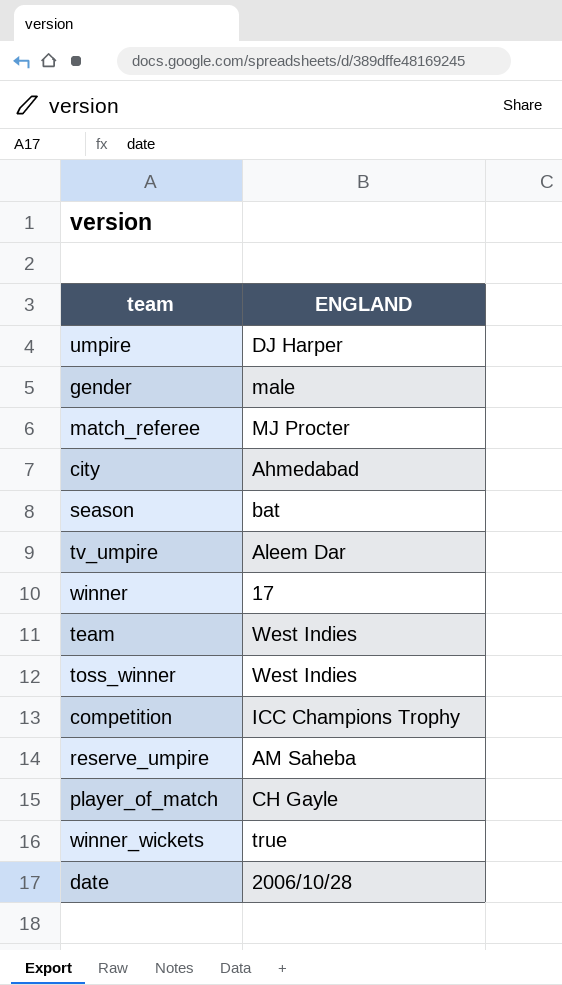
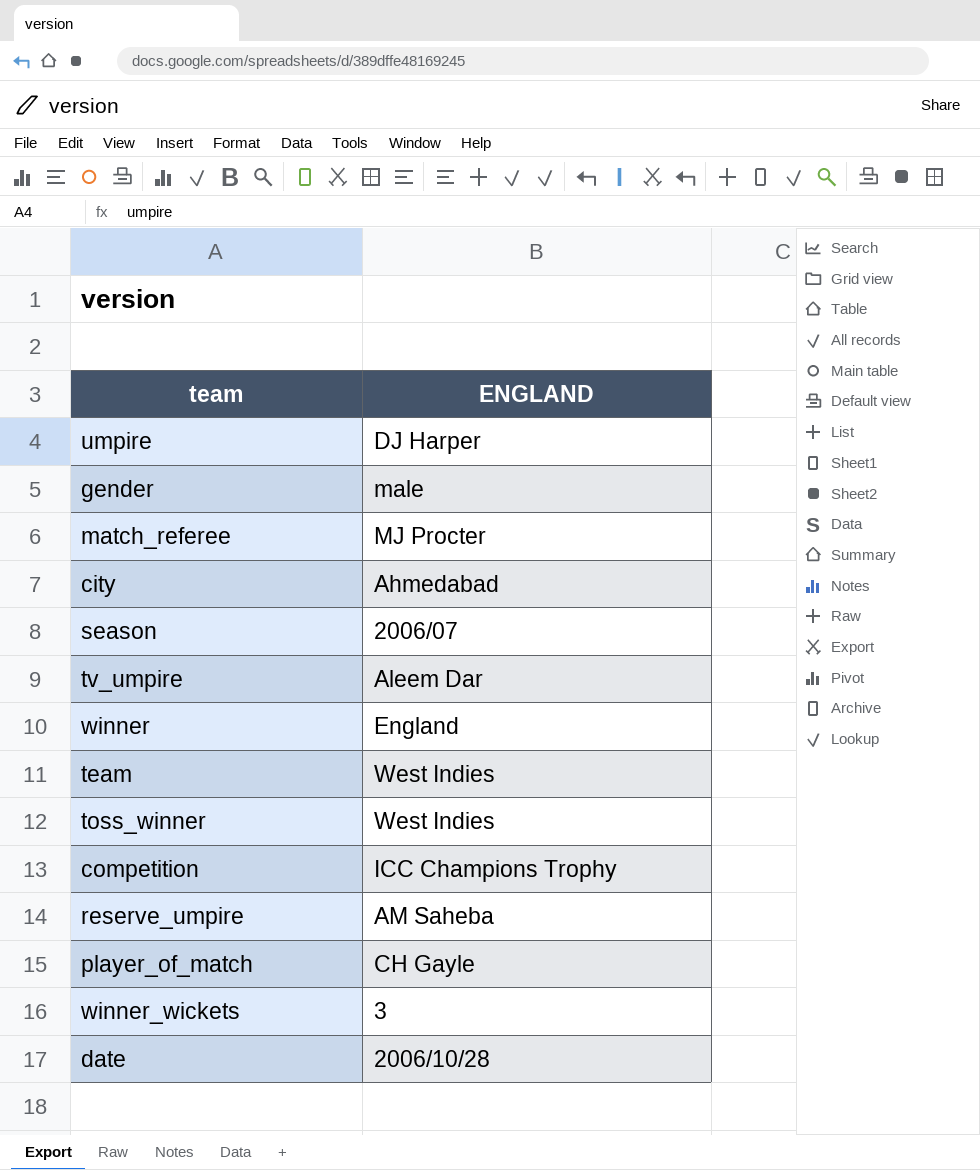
season | ENGLAND: bat -> 2006/07
winner | ENGLAND: 17 -> England
winner_wickets | ENGLAND: true -> 3

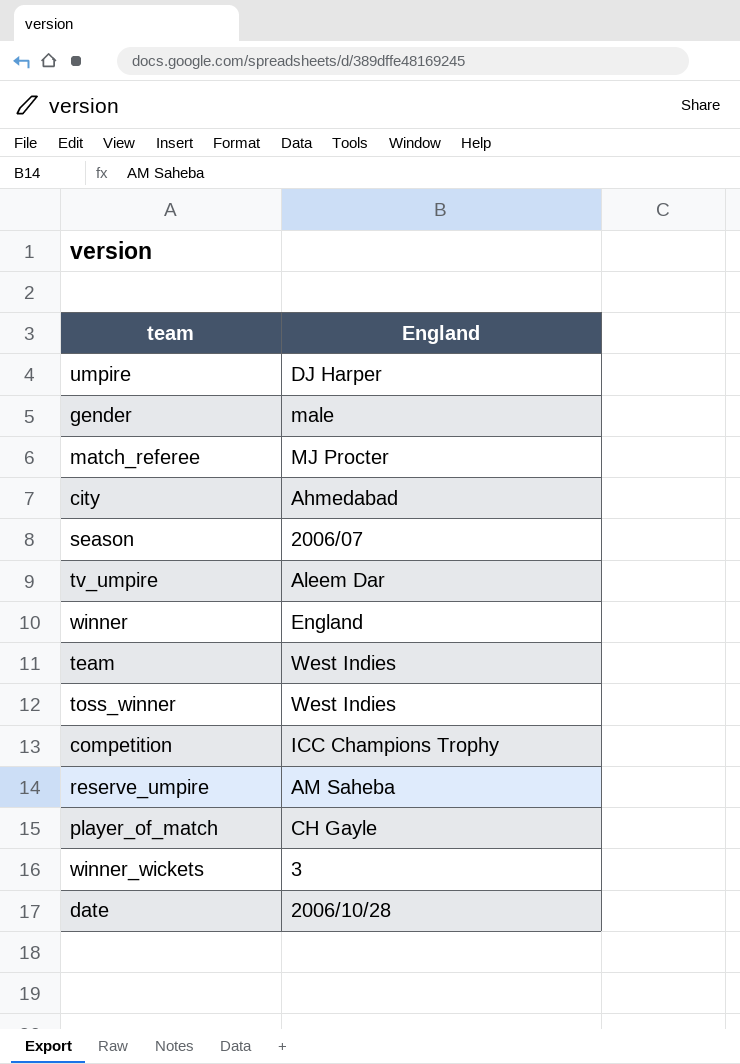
column name: ENGLAND -> England

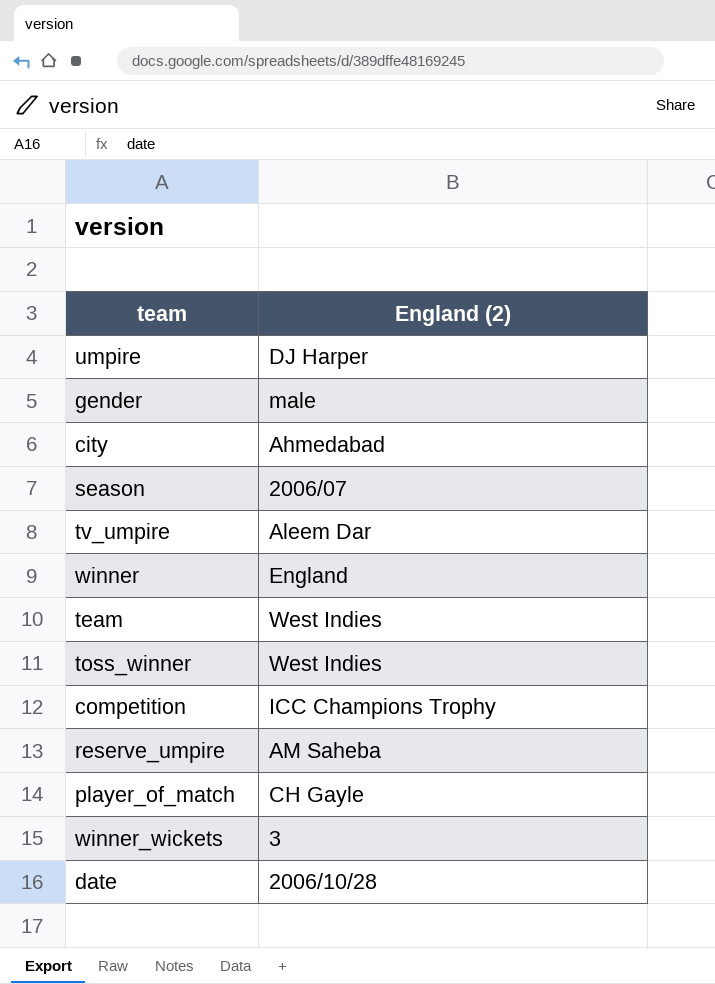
column name: England -> England (2)
row match_referee: MJ Procter -> none

